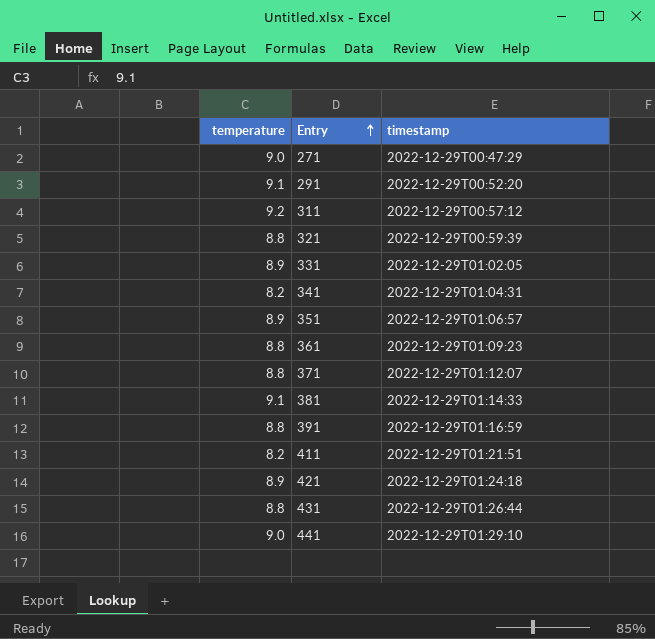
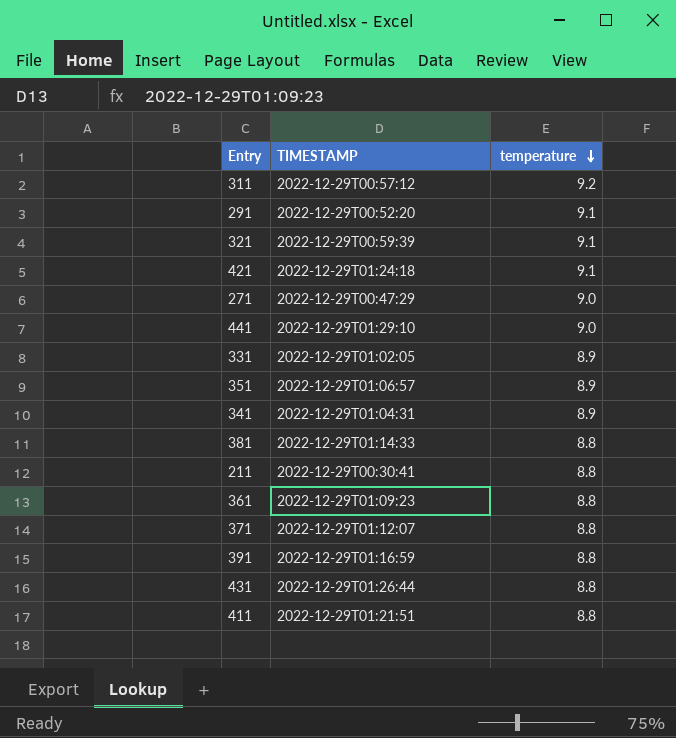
row order: Entry ascending -> temperature descending
column name: timestamp -> TIMESTAMP
column temperature | position: 1 -> 3
321 | temperature: 8.8 -> 9.1
421 | temperature: 8.9 -> 9.1
341 | temperature: 8.2 -> 8.9
381 | temperature: 9.1 -> 8.8
row 211: none -> 2022-12-29T00:30:41 | 8.8
411 | temperature: 8.2 -> 8.8

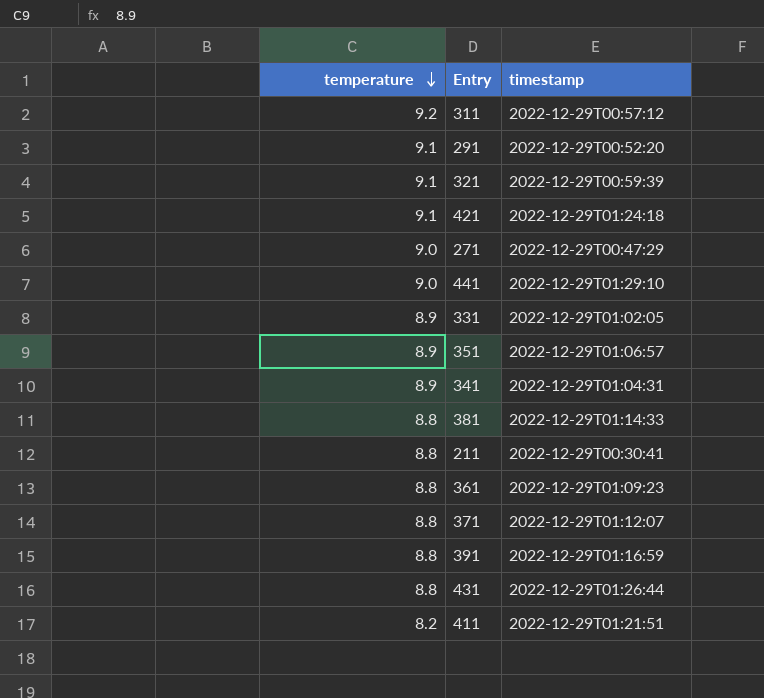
column temperature | position: 3 -> 1
column name: TIMESTAMP -> timestamp
411 | temperature: 8.8 -> 8.2

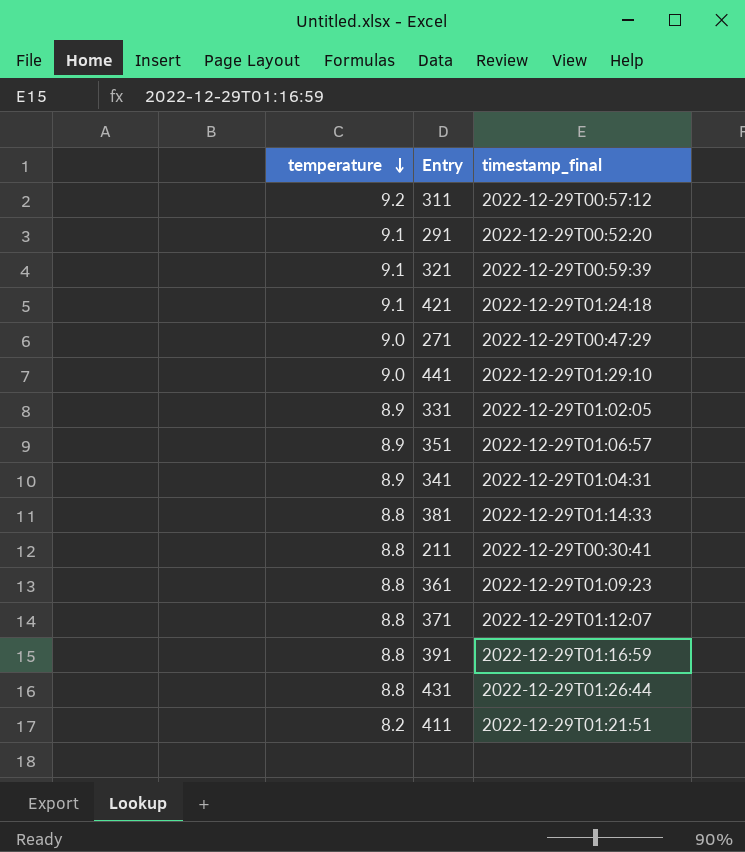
column name: timestamp -> timestamp_final

